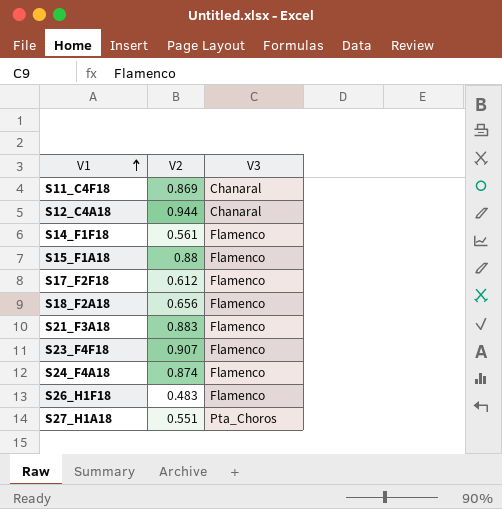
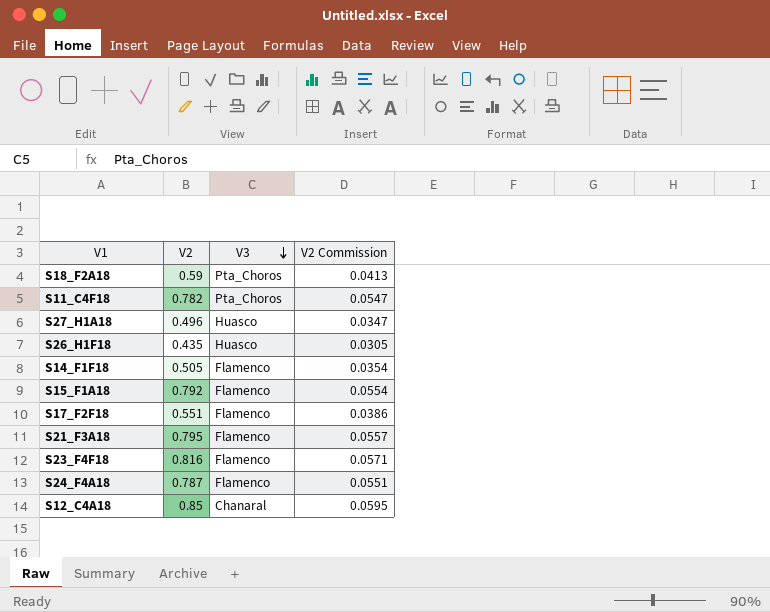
row order: V1 ascending -> V3 descending
column V2 Commission | formula: none -> [V2] * 0.07
S18_F2A18 | V2: 0.656 -> 0.59
S18_F2A18 | V3: Flamenco -> Pta_Choros
S11_C4F18 | V2: 0.869 -> 0.782
S11_C4F18 | V3: Chanaral -> Pta_Choros
S27_H1A18 | V2: 0.551 -> 0.496
S27_H1A18 | V3: Pta_Choros -> Huasco
S26_H1F18 | V2: 0.483 -> 0.435
S26_H1F18 | V3: Flamenco -> Huasco
S14_F1F18 | V2: 0.561 -> 0.505
S15_F1A18 | V2: 0.88 -> 0.792
S17_F2F18 | V2: 0.612 -> 0.551
S21_F3A18 | V2: 0.883 -> 0.795
S23_F4F18 | V2: 0.907 -> 0.816
S24_F4A18 | V2: 0.874 -> 0.787
S12_C4A18 | V2: 0.944 -> 0.85

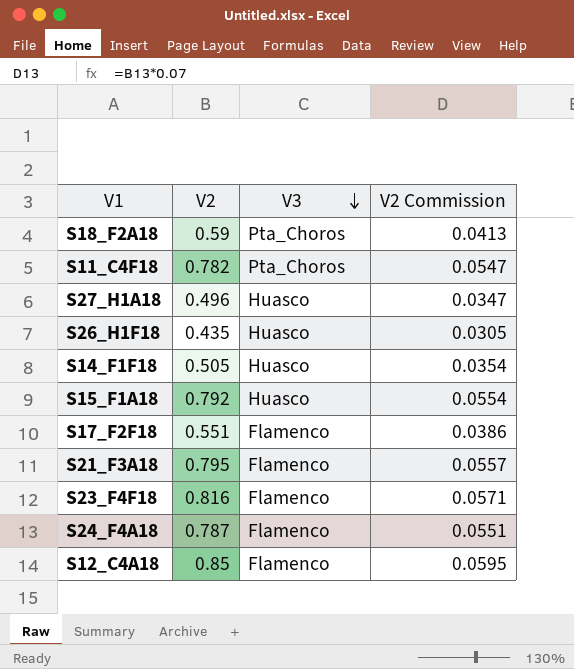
S14_F1F18 | V3: Flamenco -> Huasco
S15_F1A18 | V3: Flamenco -> Huasco
S12_C4A18 | V3: Chanaral -> Flamenco

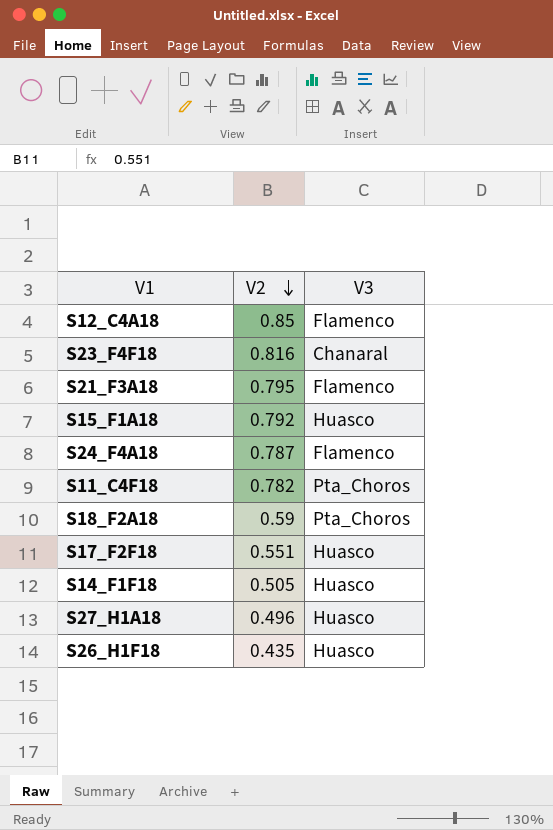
row order: V3 descending -> V2 descending
column V2 Commission | formula: [V2] * 0.07 -> none
S23_F4F18 | V3: Flamenco -> Chanaral
S17_F2F18 | V3: Flamenco -> Huasco

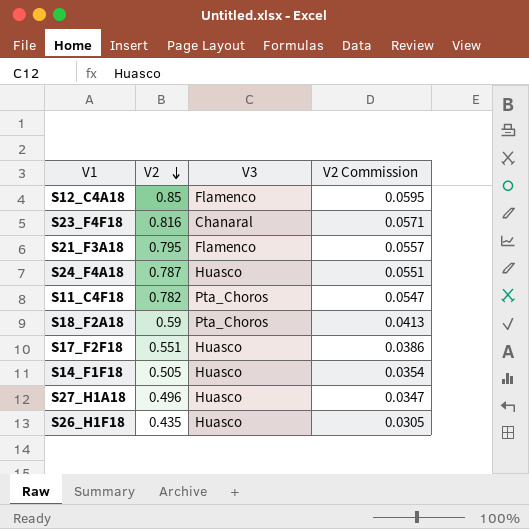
column V2 Commission | formula: none -> [V2] * 0.07
row S15_F1A18: 0.792 | Huasco -> none
S24_F4A18 | V3: Flamenco -> Huasco

